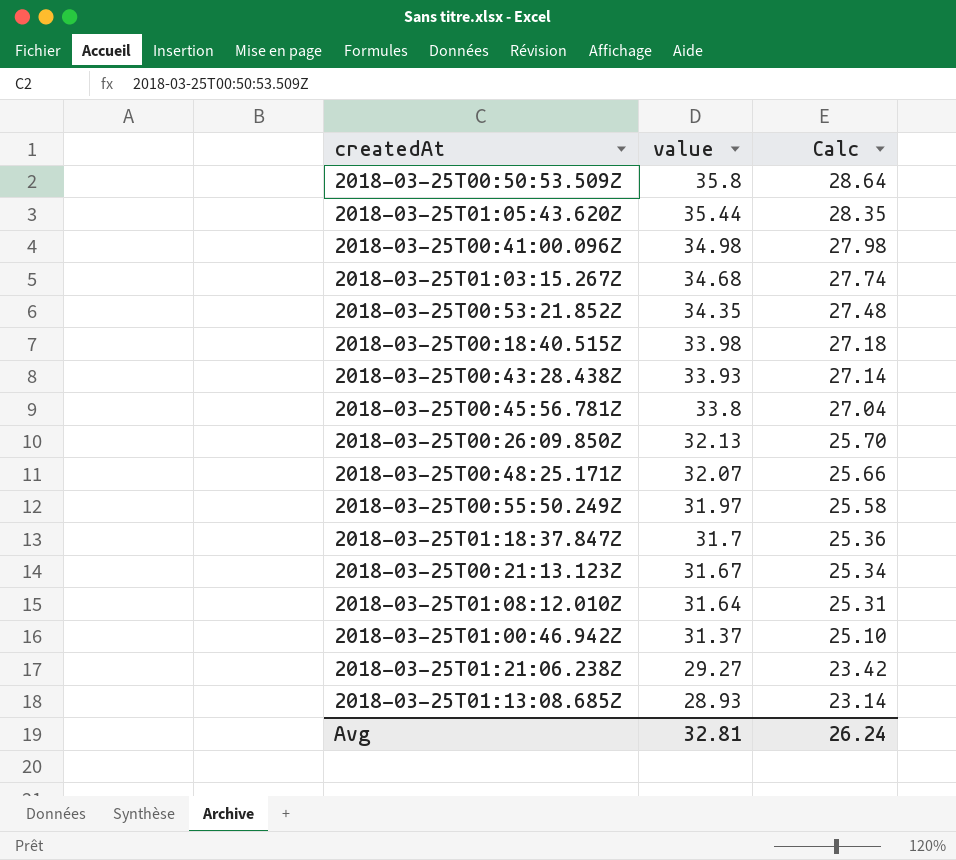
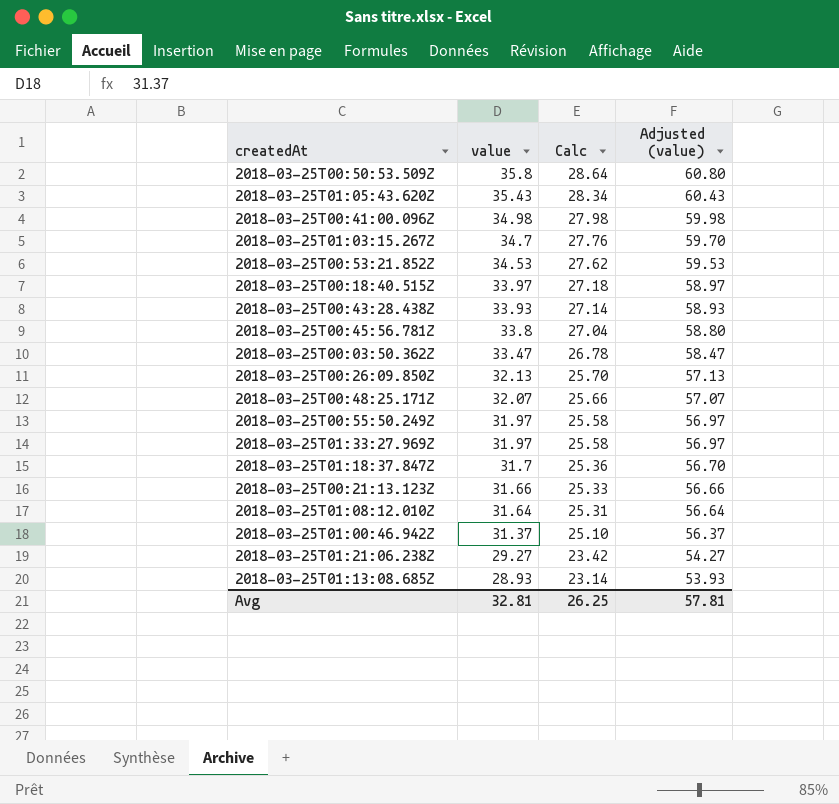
column Adjusted (value) | formula: none -> [value] + 25
2018-03-25T01:05:43.620Z | value: 35.44 -> 35.43
2018-03-25T01:05:43.620Z | Calc: 28.35 -> 28.34
2018-03-25T01:03:15.267Z | value: 34.68 -> 34.7
2018-03-25T01:03:15.267Z | Calc: 27.74 -> 27.76
2018-03-25T00:53:21.852Z | value: 34.35 -> 34.53
2018-03-25T00:53:21.852Z | Calc: 27.48 -> 27.62
2018-03-25T00:18:40.515Z | value: 33.98 -> 33.97
row 2018-03-25T00:03:50.362Z: none -> 33.47 | 26.78 | 58.47
row 2018-03-25T01:33:27.969Z: none -> 31.97 | 25.58 | 56.97
2018-03-25T00:21:13.123Z | value: 31.67 -> 31.66
2018-03-25T00:21:13.123Z | Calc: 25.34 -> 25.33
Avg | Calc: 26.24 -> 26.25

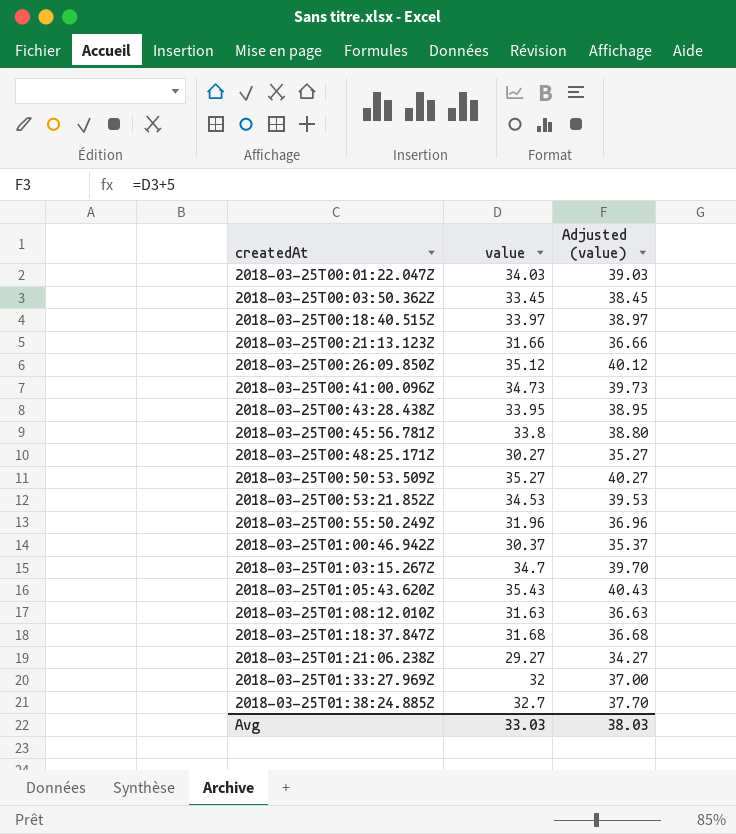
row order: value descending -> createdAt ascending
column Calc | formula: [value] * 0.8 -> none
column Adjusted (value) | formula: [value] + 25 -> [value] + 5
row 2018-03-25T01:13:08.685Z: 28.93 | 23.14 | 53.93 -> none
row 2018-03-25T00:01:22.047Z: none -> 34.03 | 39.03
2018-03-25T00:03:50.362Z | value: 33.47 -> 33.45
2018-03-25T00:26:09.850Z | value: 32.13 -> 35.12
2018-03-25T00:41:00.096Z | value: 34.98 -> 34.73
2018-03-25T00:43:28.438Z | value: 33.93 -> 33.95
2018-03-25T00:48:25.171Z | value: 32.07 -> 30.27
2018-03-25T00:50:53.509Z | value: 35.8 -> 35.27
2018-03-25T00:55:50.249Z | value: 31.97 -> 31.96
2018-03-25T01:00:46.942Z | value: 31.37 -> 30.37
2018-03-25T01:08:12.010Z | value: 31.64 -> 31.63
2018-03-25T01:18:37.847Z | value: 31.7 -> 31.68
2018-03-25T01:33:27.969Z | value: 31.97 -> 32
row 2018-03-25T01:38:24.885Z: none -> 32.7 | 37.70
Avg | value: 32.81 -> 33.03
Avg | Adjusted (value): 57.81 -> 38.03

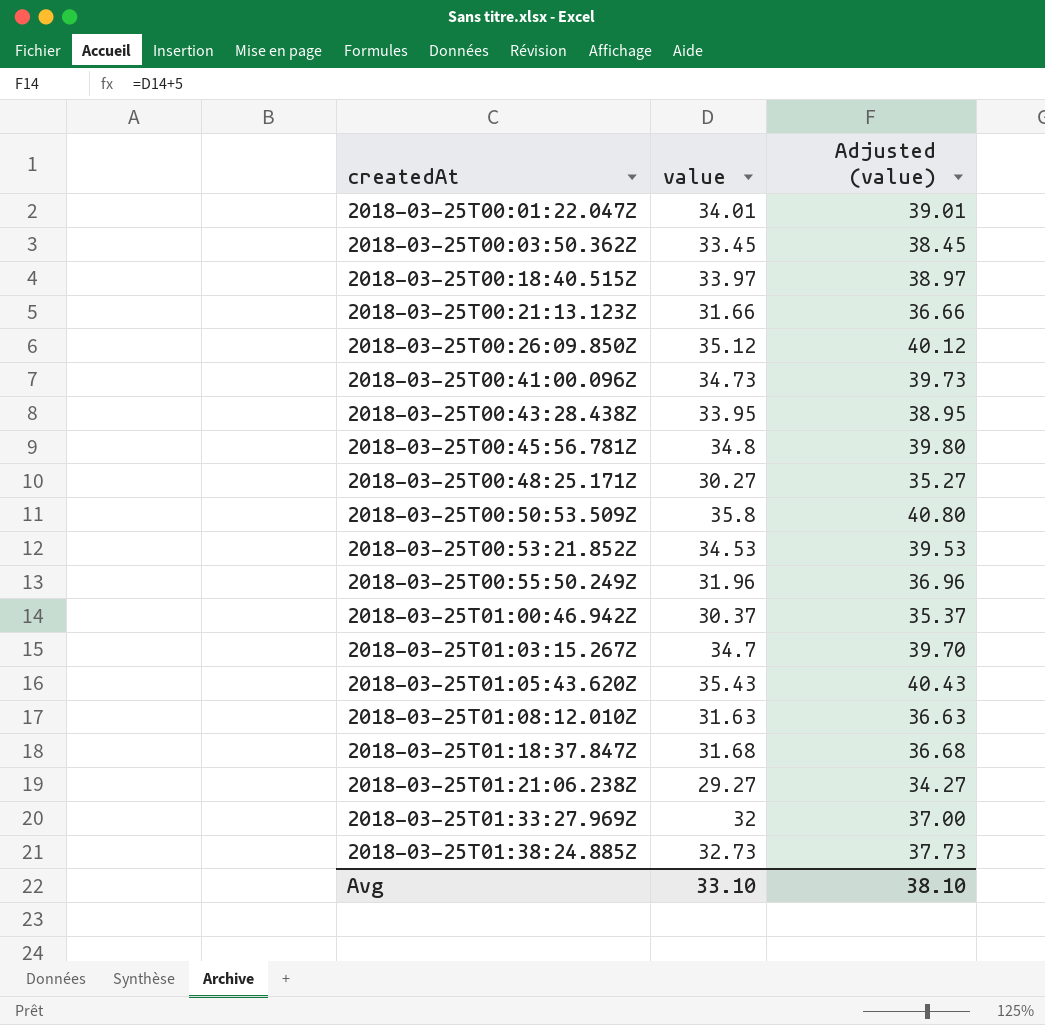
2018-03-25T00:01:22.047Z | value: 34.03 -> 34.01
2018-03-25T00:01:22.047Z | Adjusted (value): 39.03 -> 39.01
2018-03-25T00:45:56.781Z | value: 33.8 -> 34.8
2018-03-25T00:45:56.781Z | Adjusted (value): 38.80 -> 39.80
2018-03-25T00:50:53.509Z | value: 35.27 -> 35.8
2018-03-25T00:50:53.509Z | Adjusted (value): 40.27 -> 40.80
2018-03-25T01:38:24.885Z | value: 32.7 -> 32.73
2018-03-25T01:38:24.885Z | Adjusted (value): 37.70 -> 37.73
Avg | value: 33.03 -> 33.10
Avg | Adjusted (value): 38.03 -> 38.10

